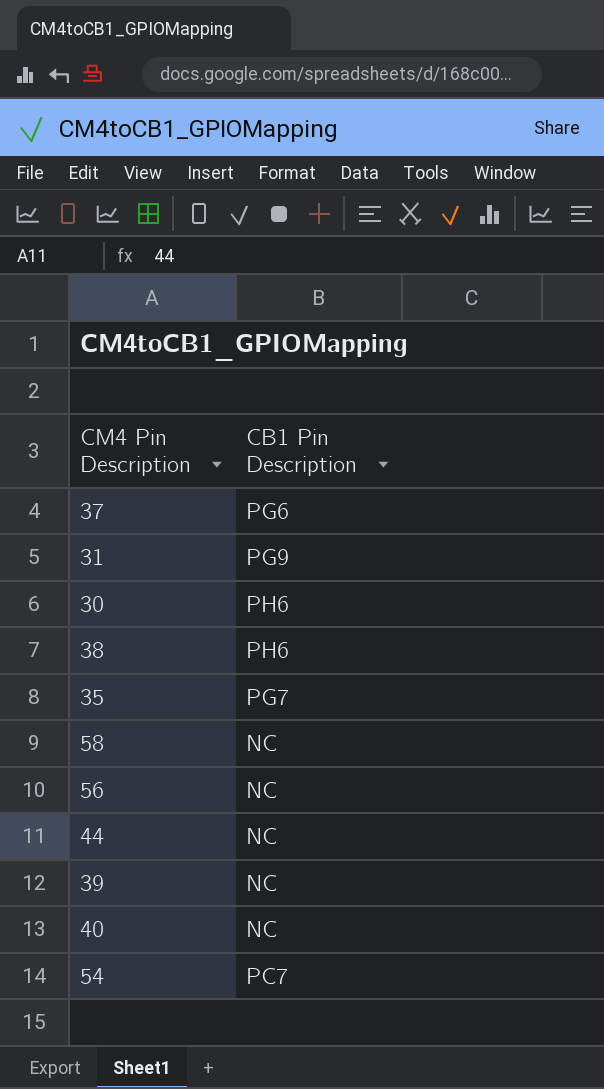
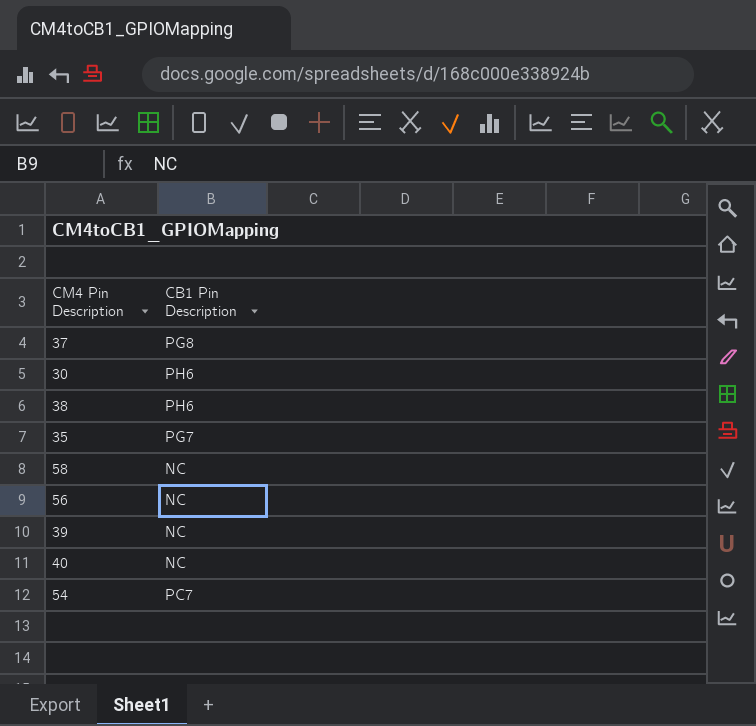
row 31: PG9 -> none
row 44: NC -> none
37 | CB1 Pin Description: PG6 -> PG8

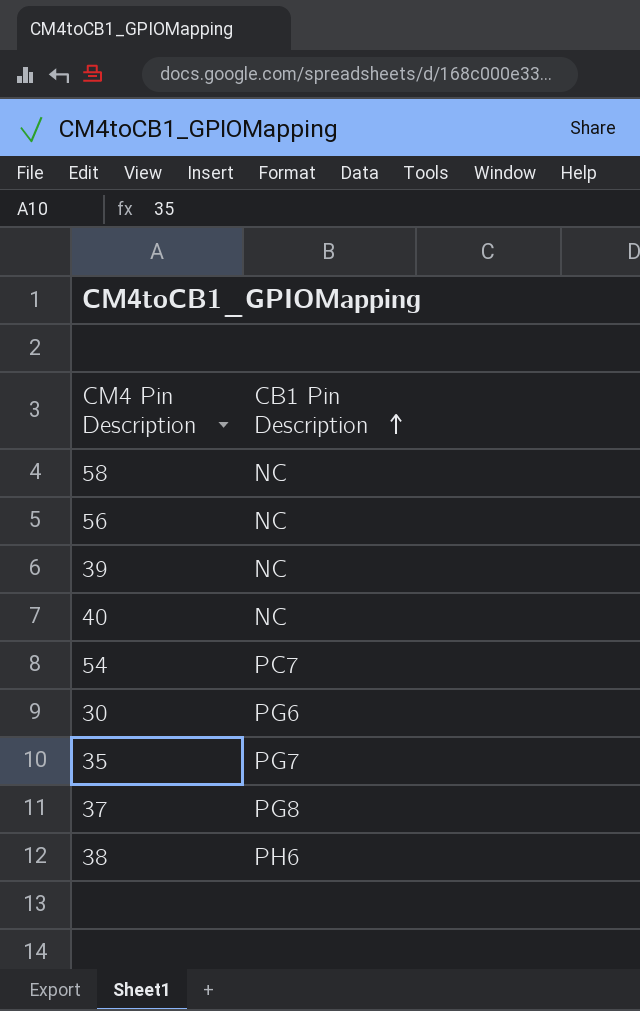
row order: none -> CB1 Pin Description ascending
30 | CB1 Pin Description: PH6 -> PG6

